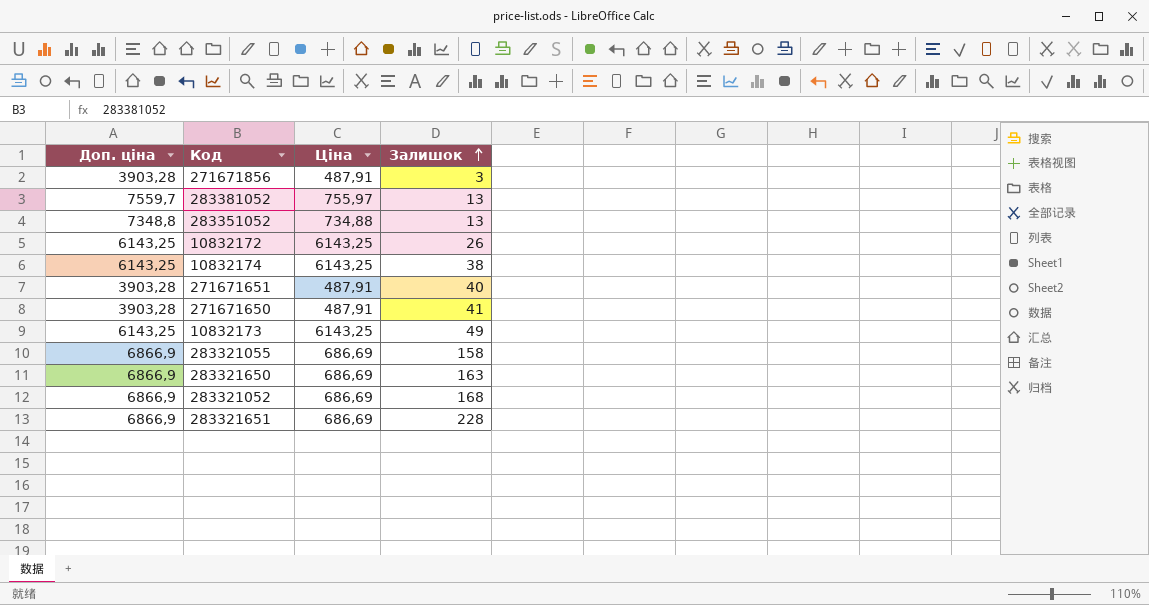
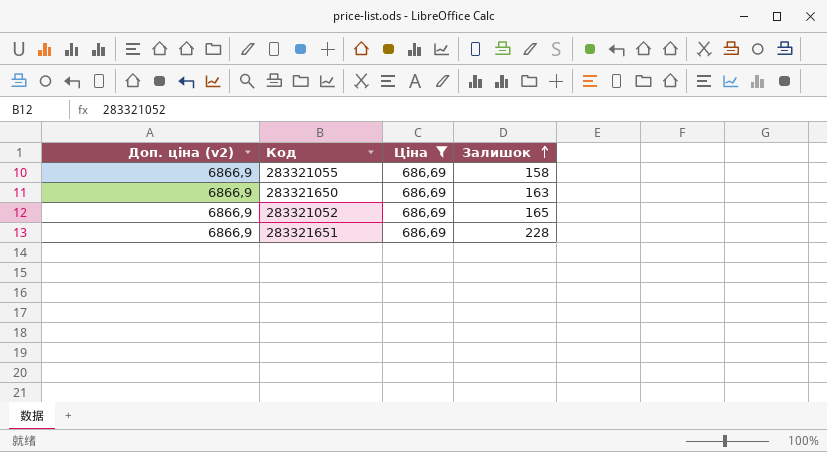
filter: none -> Ціна = 686,69
column name: Доп. ціна -> Доп. ціна (v2)
283321052 | Залишок: 168 -> 165

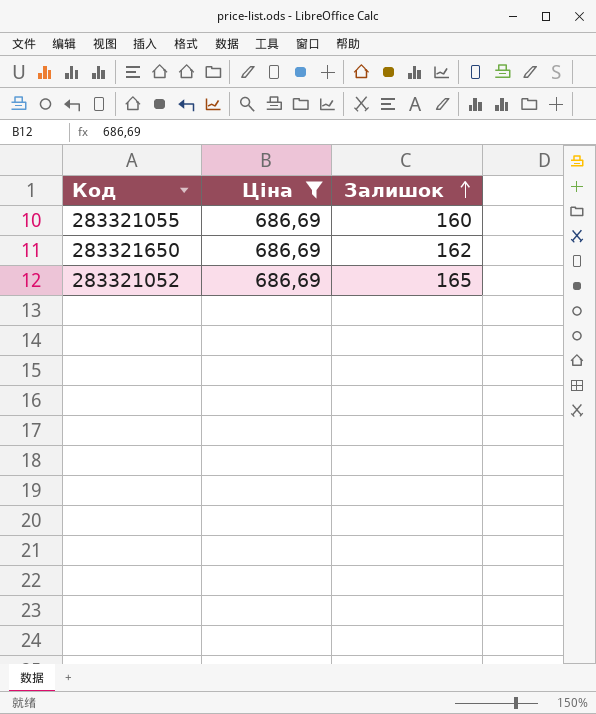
column Доп. ціна (v2) | position: 1 -> none
row 283321651: 6866,9 | 686,69 | 228 -> none
283321055 | Залишок: 158 -> 160
283321650 | Залишок: 163 -> 162

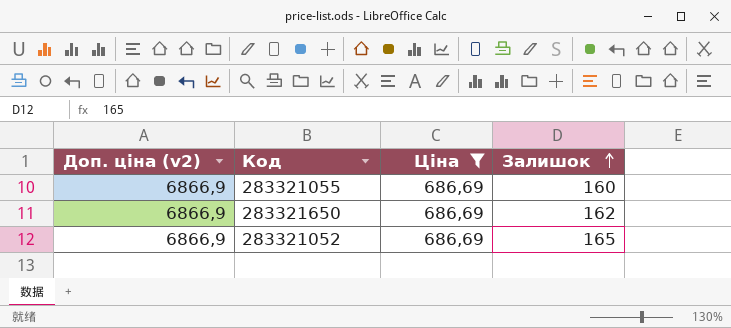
column Доп. ціна (v2) | position: none -> 1

